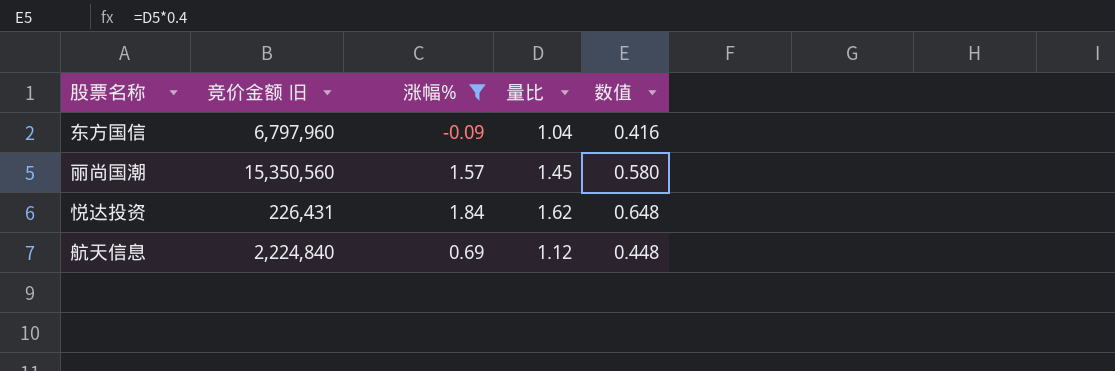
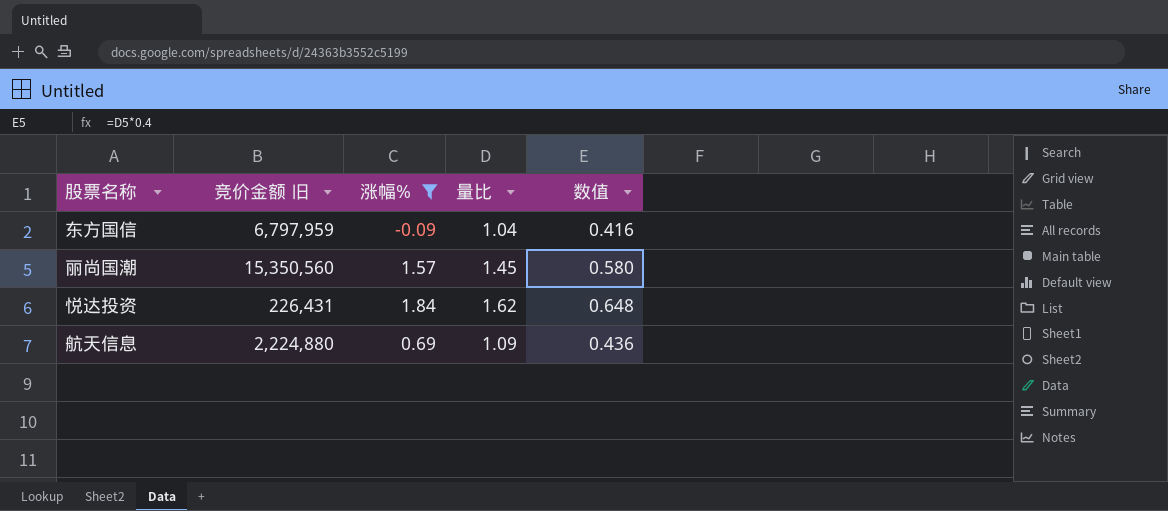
东方国信 | 竞价金额 旧: 6,797,960 -> 6,797,959
航天信息 | 竞价金额 旧: 2,224,840 -> 2,224,880
航天信息 | 量比: 1.12 -> 1.09
航天信息 | 数值: 0.448 -> 0.436

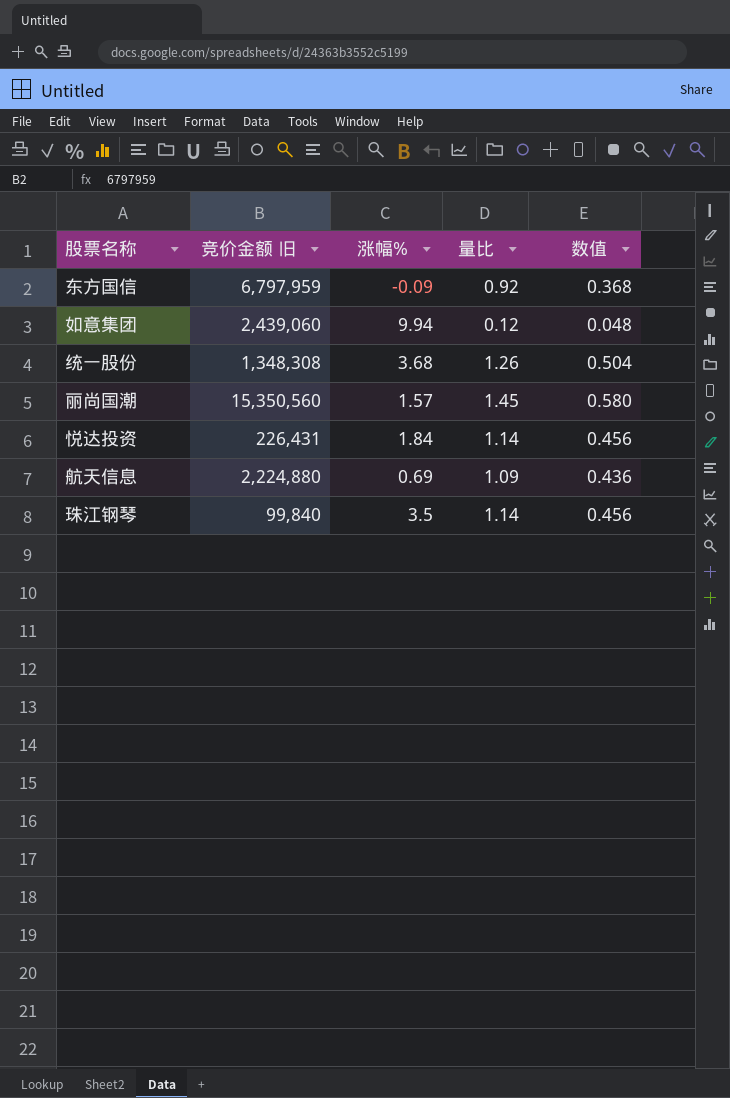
filter: 涨幅% <= 1.84 -> none
东方国信 | 量比: 1.04 -> 0.92
东方国信 | 数值: 0.416 -> 0.368
悦达投资 | 量比: 1.62 -> 1.14
悦达投资 | 数值: 0.648 -> 0.456

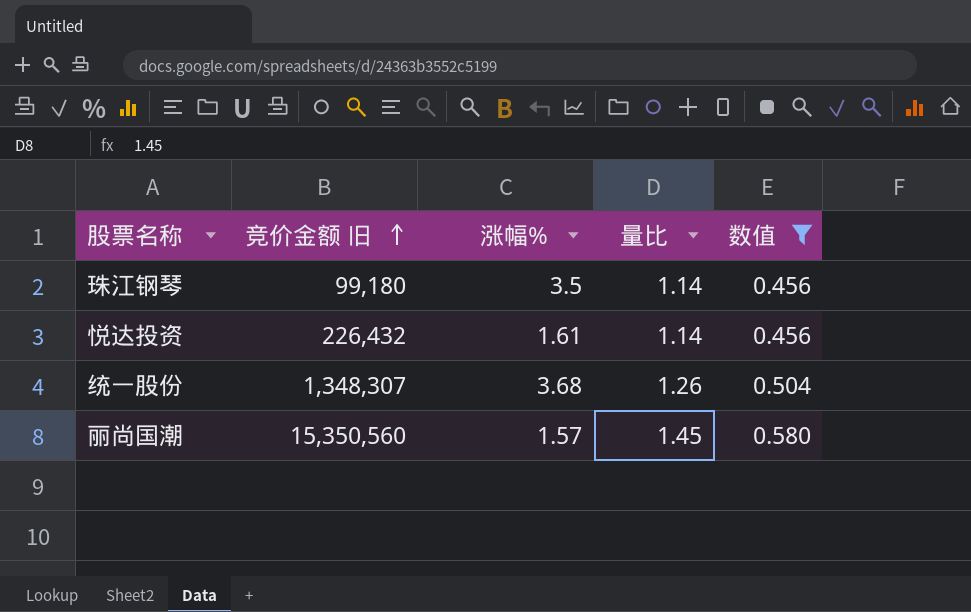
filter: none -> 数值 >= 0.456
row order: none -> 竞价金额 旧 ascending
珠江钢琴 | 竞价金额 旧: 99,840 -> 99,180
悦达投资 | 竞价金额 旧: 226,431 -> 226,432
悦达投资 | 涨幅%: 1.84 -> 1.61
统一股份 | 竞价金额 旧: 1,348,308 -> 1,348,307

